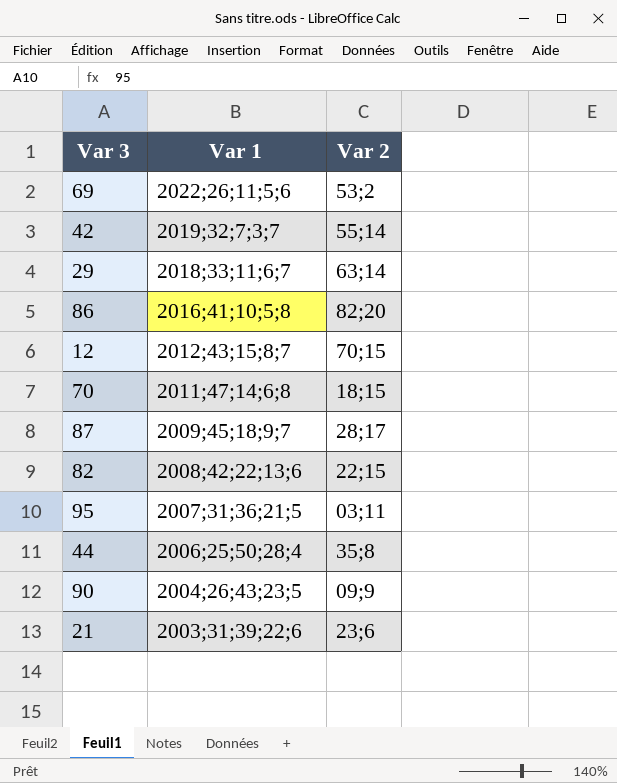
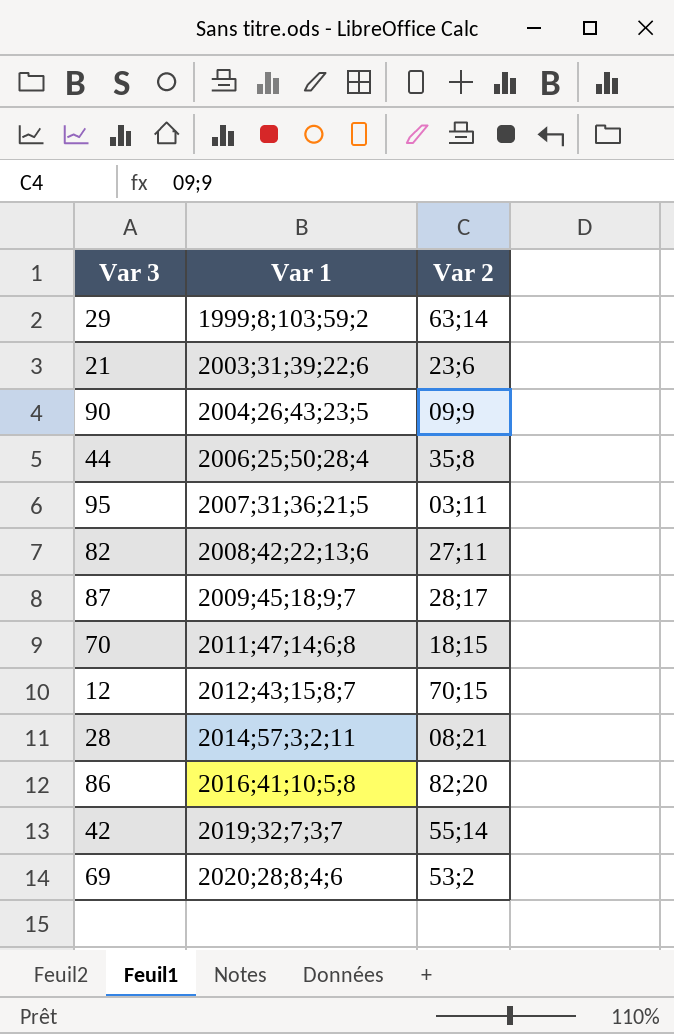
row order: Var 1 descending -> Var 1 ascending
29 | Var 1: 2018;33;11;6;7 -> 1999;8;103;59;2
82 | Var 2: 22;15 -> 27;11
row 28: none -> 2014;57;3;2;11 | 08;21
69 | Var 1: 2022;26;11;5;6 -> 2020;28;8;4;6

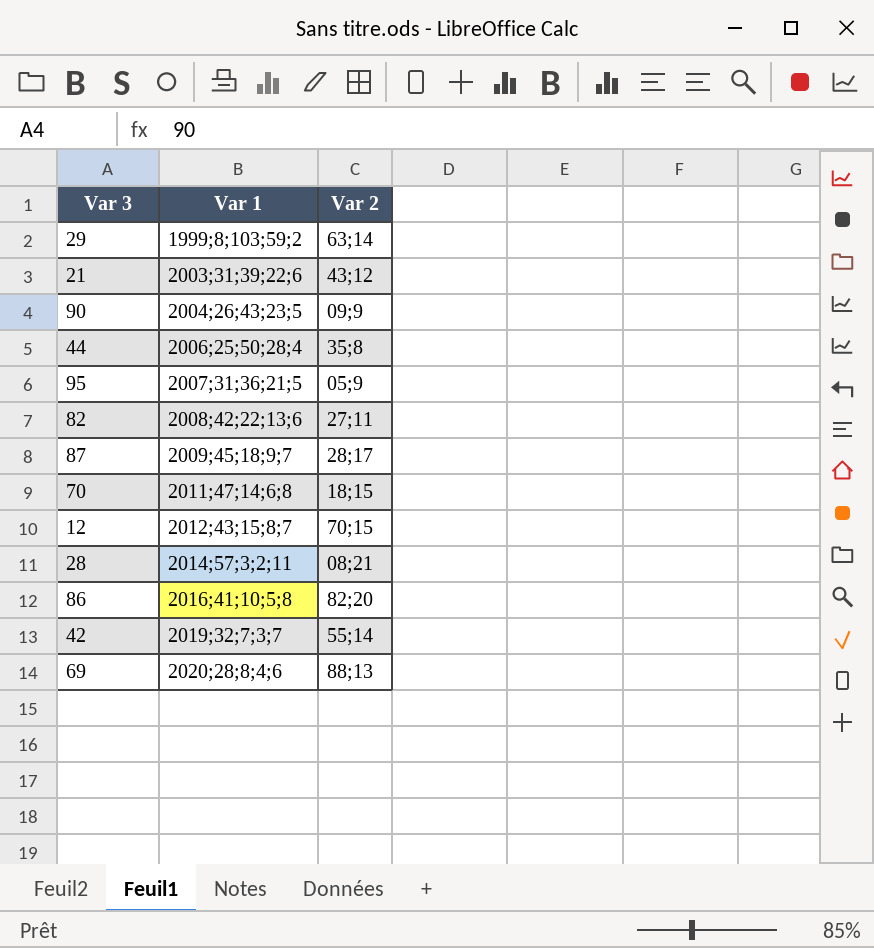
21 | Var 2: 23;6 -> 43;12
95 | Var 2: 03;11 -> 05;9
69 | Var 2: 53;2 -> 88;13

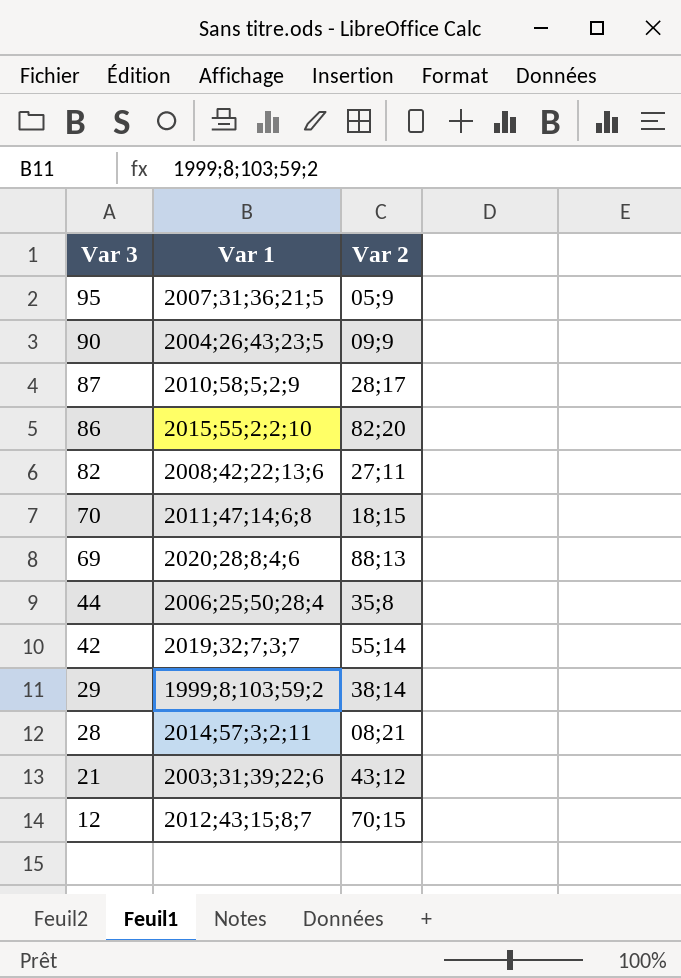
row order: Var 1 ascending -> Var 3 descending
87 | Var 1: 2009;45;18;9;7 -> 2010;58;5;2;9
86 | Var 1: 2016;41;10;5;8 -> 2015;55;2;2;10
29 | Var 2: 63;14 -> 38;14

